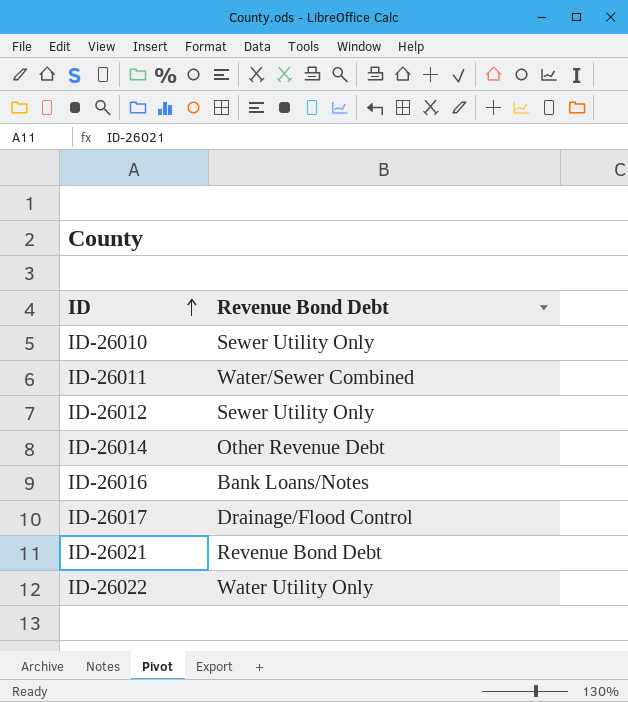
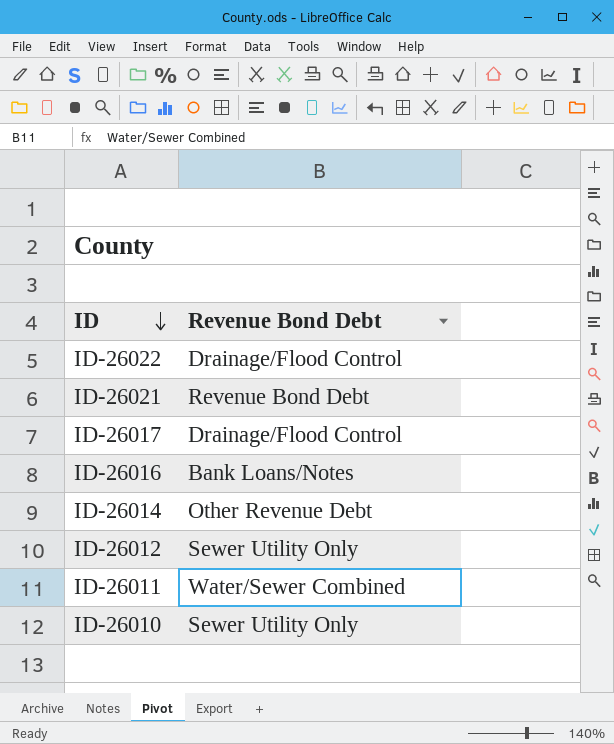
row order: ID ascending -> ID descending
ID-26022 | Revenue Bond Debt: Water Utility Only -> Drainage/Flood Control

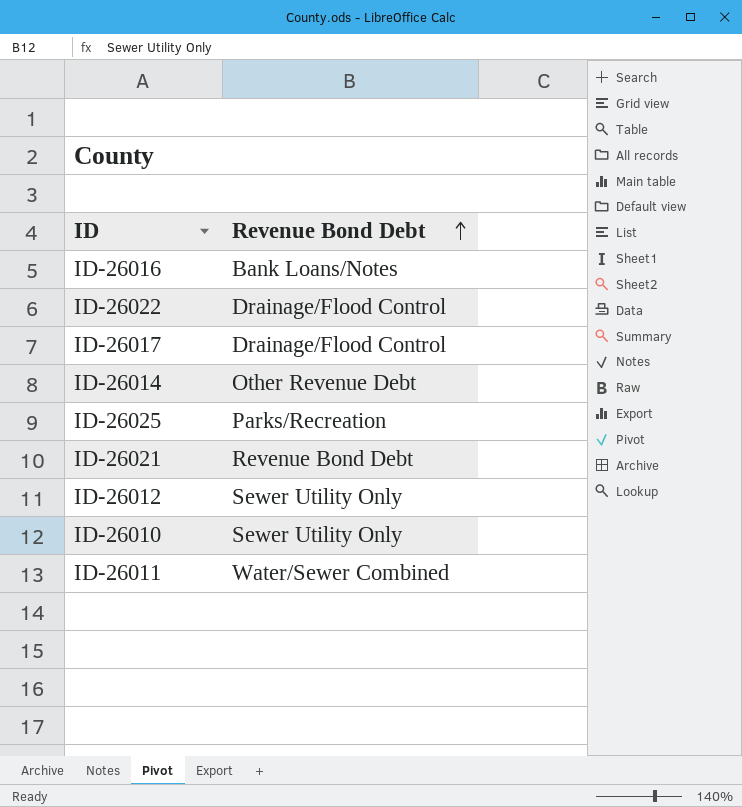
row order: ID descending -> Revenue Bond Debt ascending
row ID-26025: none -> Parks/Recreation

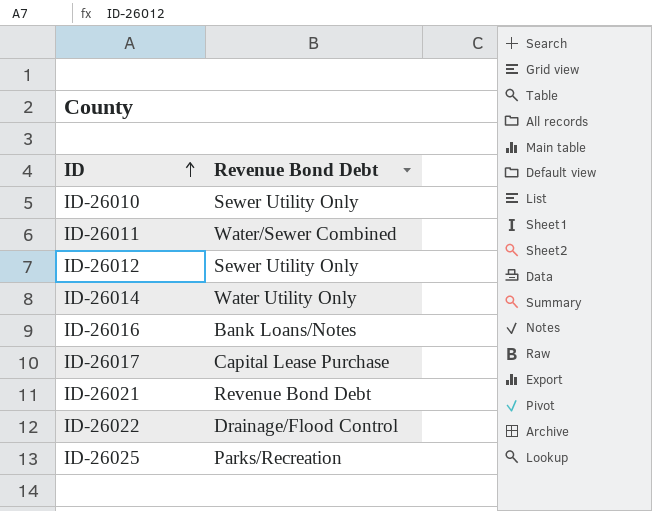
row order: Revenue Bond Debt ascending -> ID ascending
ID-26014 | Revenue Bond Debt: Other Revenue Debt -> Water Utility Only
ID-26017 | Revenue Bond Debt: Drainage/Flood Control -> Capital Lease Purchase

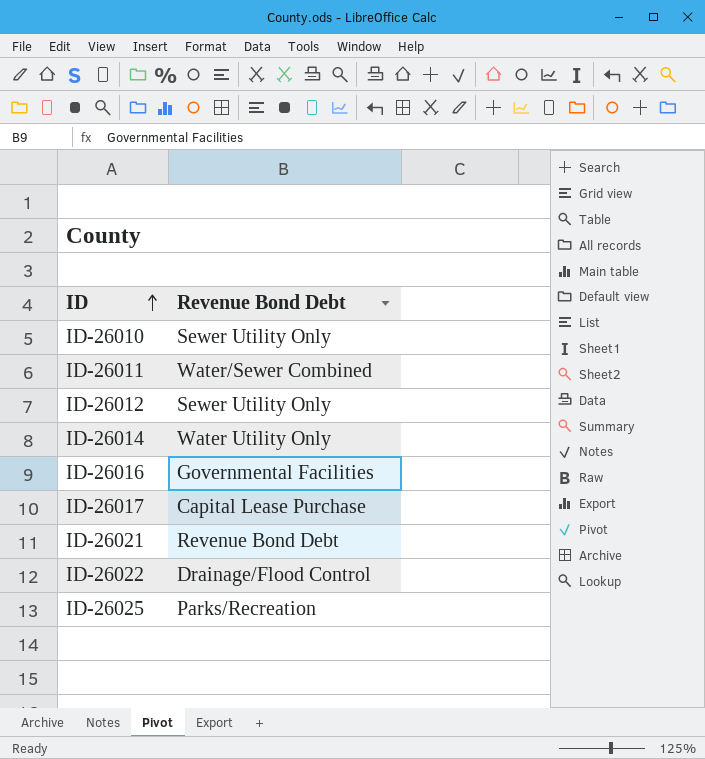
ID-26016 | Revenue Bond Debt: Bank Loans/Notes -> Governmental Facilities

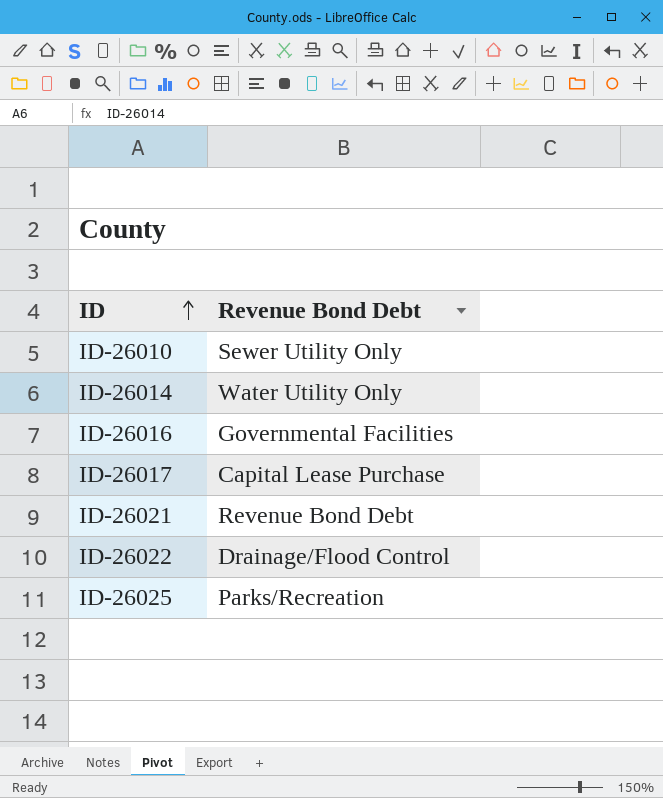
row ID-26011: Water/Sewer Combined -> none
row ID-26012: Sewer Utility Only -> none

